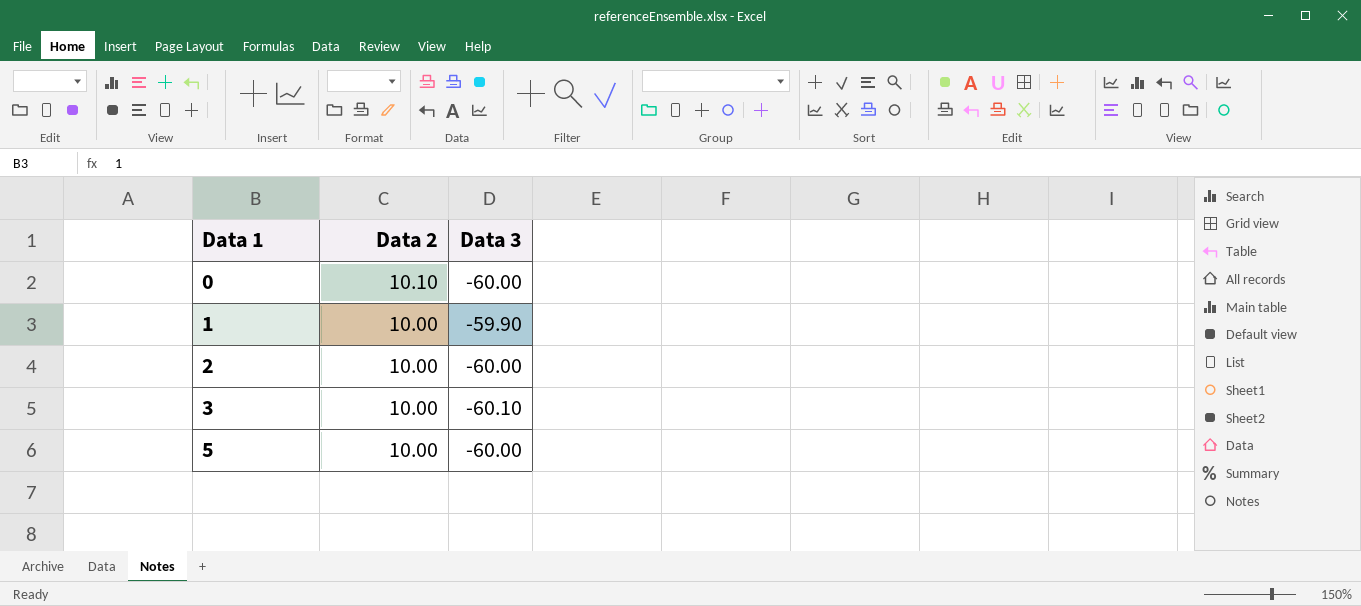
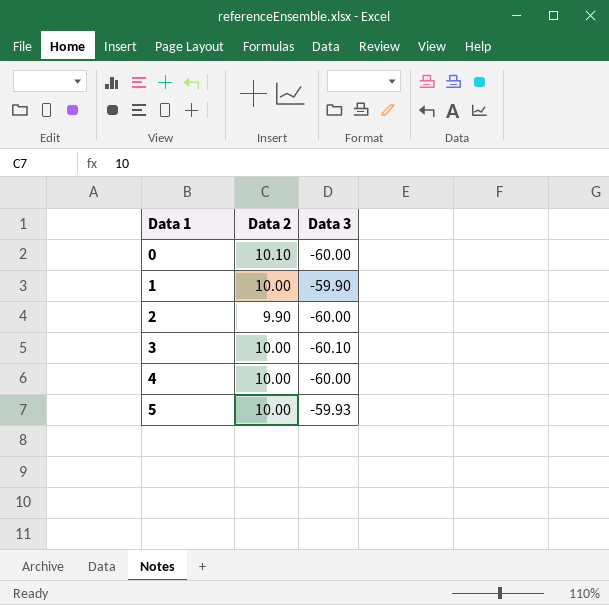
2 | Data 2: 10.00 -> 9.90
row 4: none -> 10.00 | -60.00
5 | Data 3: -60.00 -> -59.93

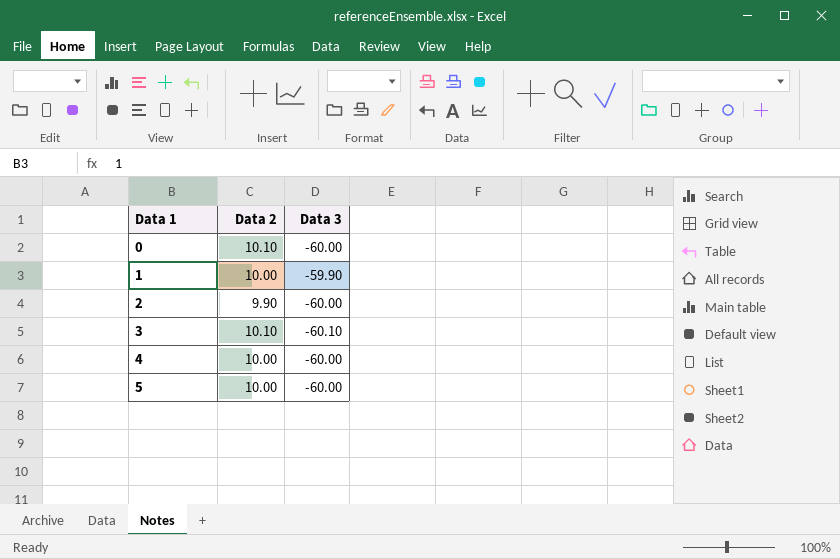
3 | Data 2: 10.00 -> 10.10
5 | Data 3: -59.93 -> -60.00

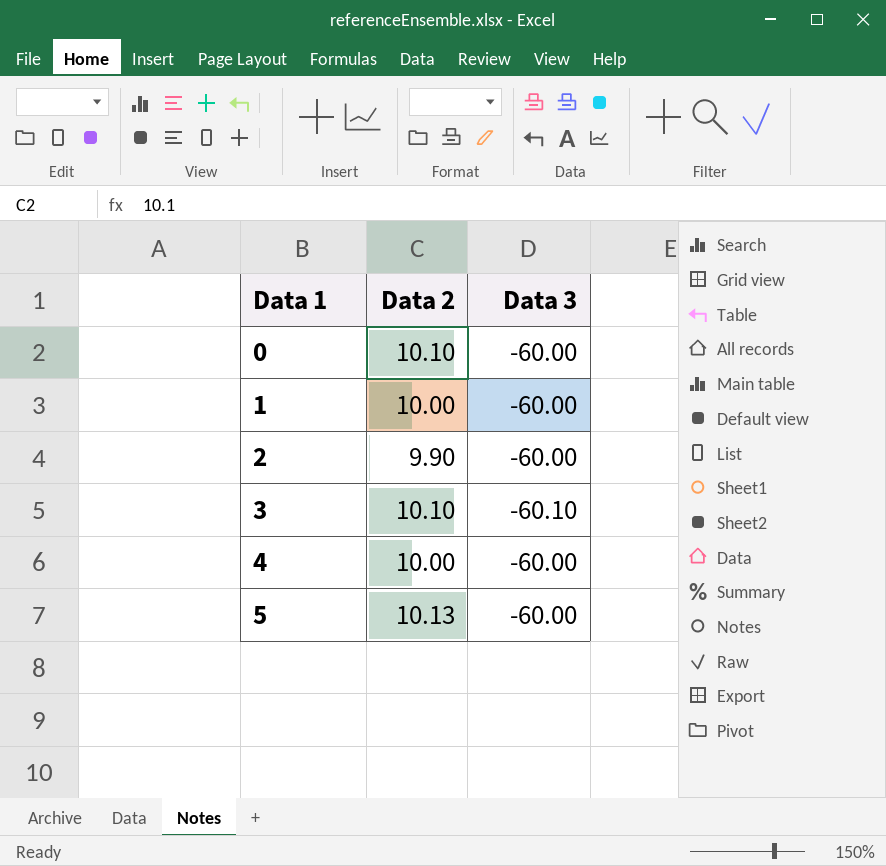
1 | Data 3: -59.90 -> -60.00
5 | Data 2: 10.00 -> 10.13

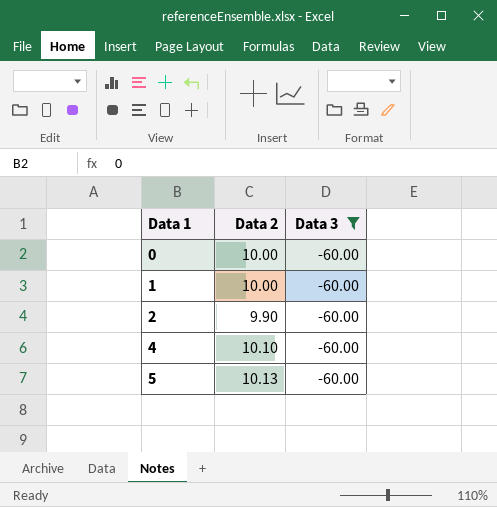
filter: none -> Data 3 = -60.00
0 | Data 2: 10.10 -> 10.00
4 | Data 2: 10.00 -> 10.10

